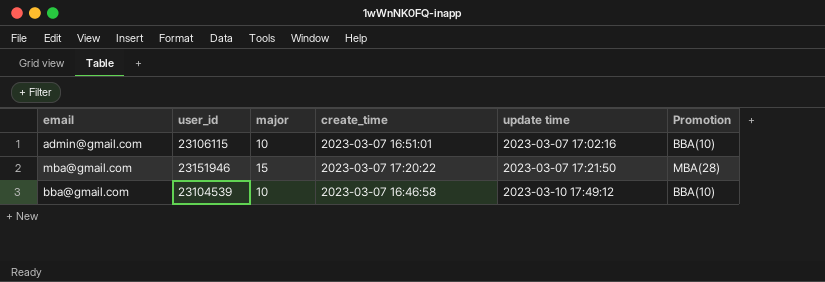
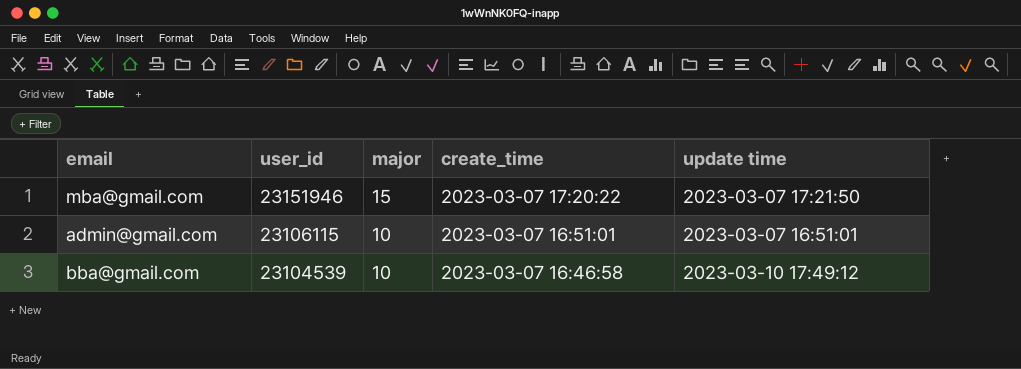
row order: update time ascending -> user_id descending
column Promotion | position: 6 -> none
admin@gmail.com | update time: 2023-03-07 17:02:16 -> 2023-03-07 16:51:01

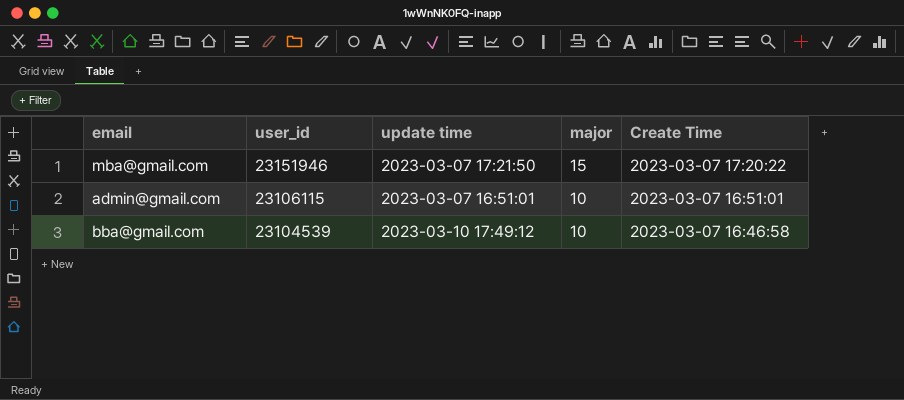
column update time | position: 5 -> 3
column name: create_time -> Create Time

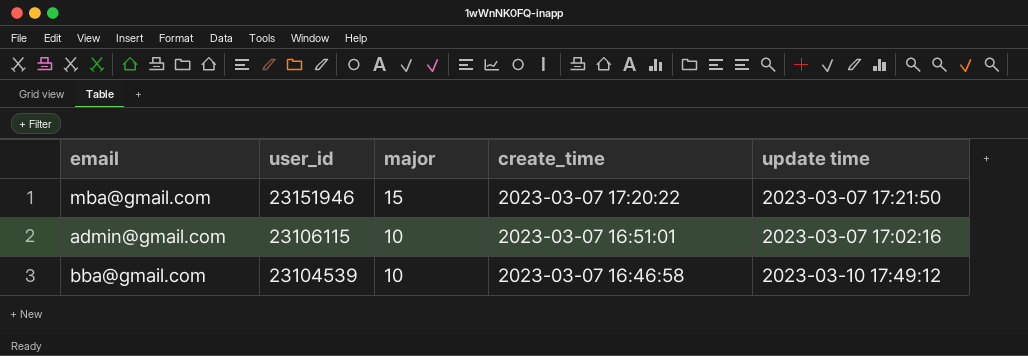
column name: Create Time -> create_time
column update time | position: 3 -> 5
admin@gmail.com | update time: 2023-03-07 16:51:01 -> 2023-03-07 17:02:16

